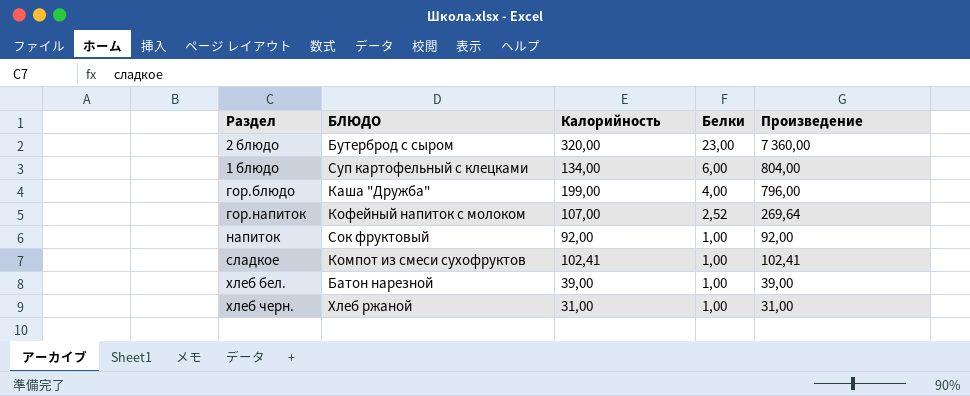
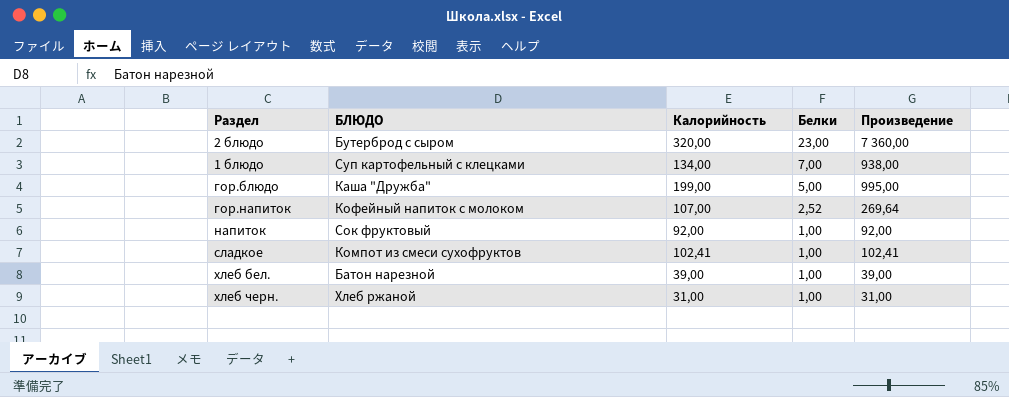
1 блюдо | Белки: 6,00 -> 7,00
1 блюдо | Произведение: 804,00 -> 938,00
гор.блюдо | Белки: 4,00 -> 5,00
гор.блюдо | Произведение: 796,00 -> 995,00

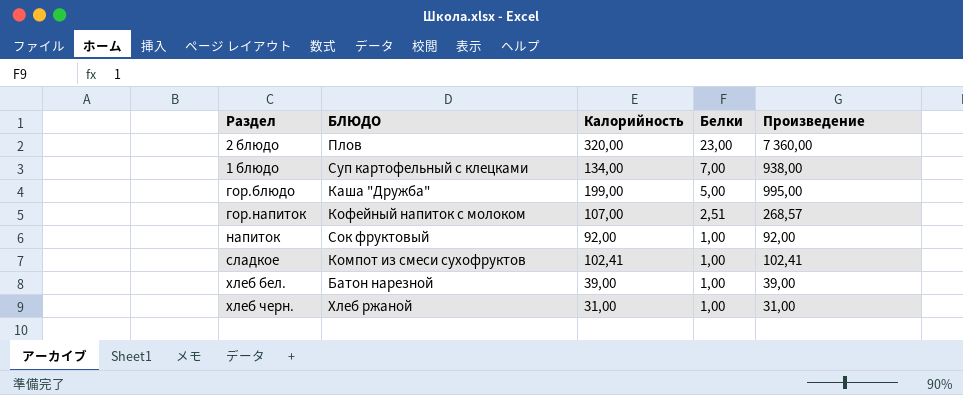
2 блюдо | БЛЮДО: Бутерброд с сыром -> Плов
гор.напиток | Белки: 2,52 -> 2,51
гор.напиток | Произведение: 269,64 -> 268,57

